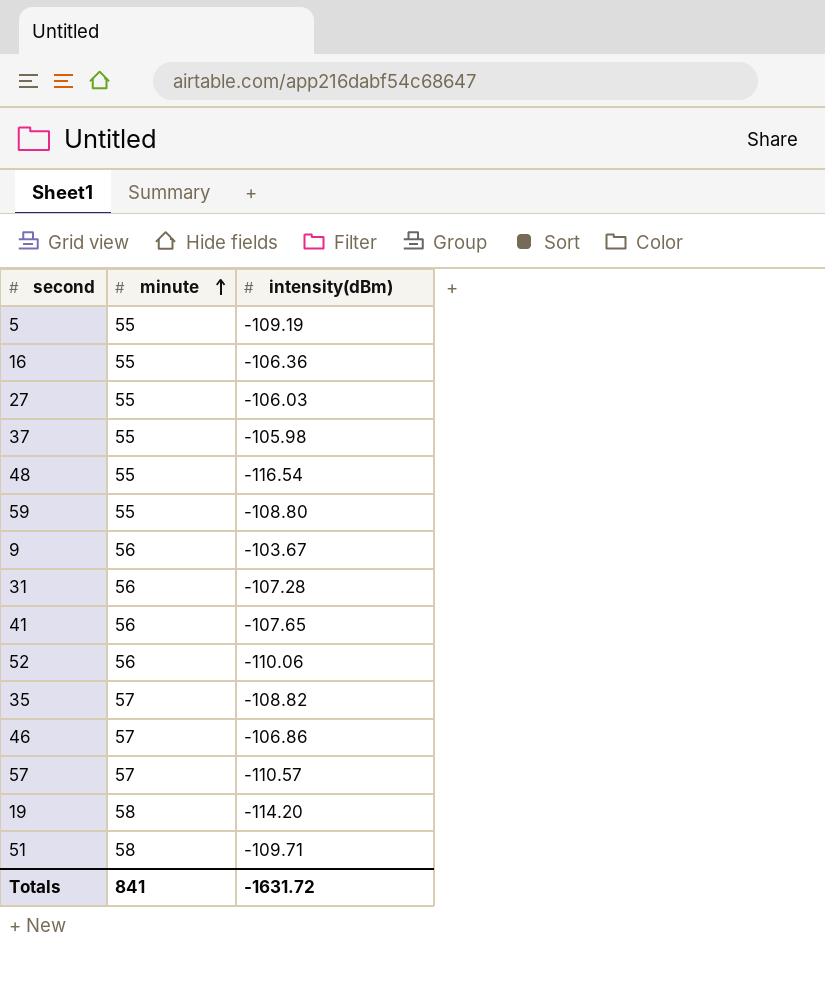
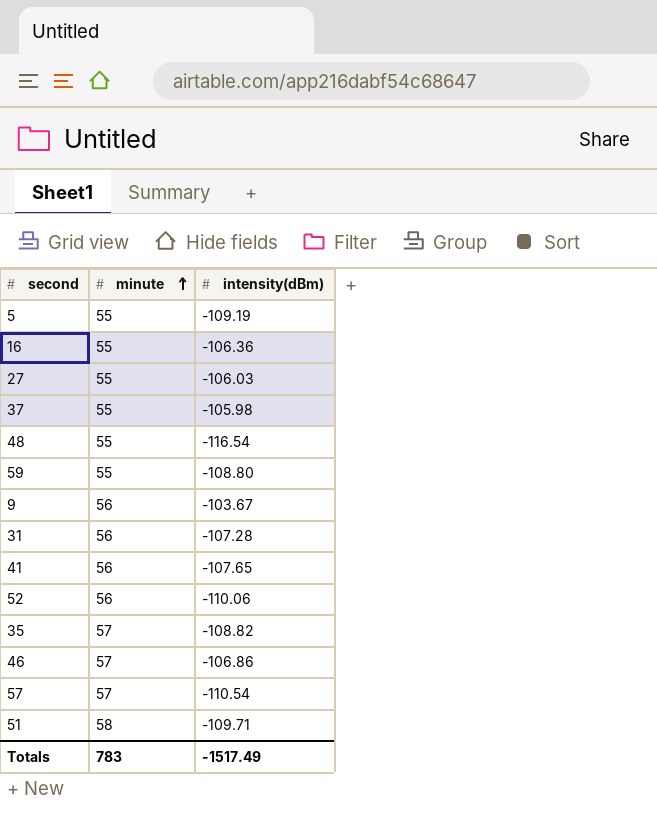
row 19: 58 | -114.20 -> none
57 | intensity(dBm): -110.57 -> -110.54
Totals | minute: 841 -> 783
Totals | intensity(dBm): -1631.72 -> -1517.49

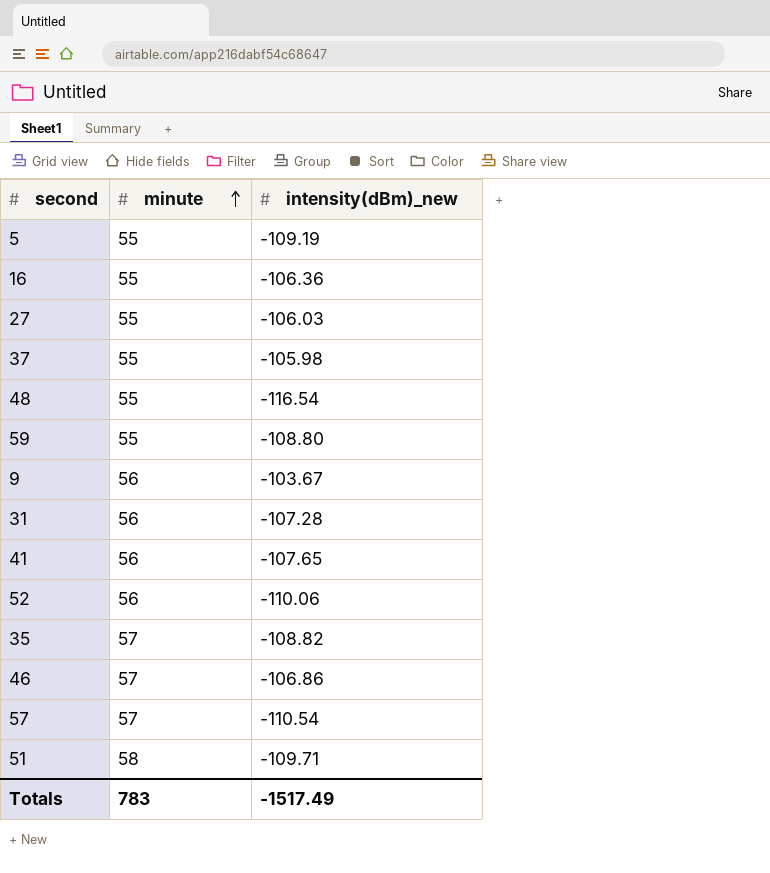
column name: intensity(dBm) -> intensity(dBm)_new

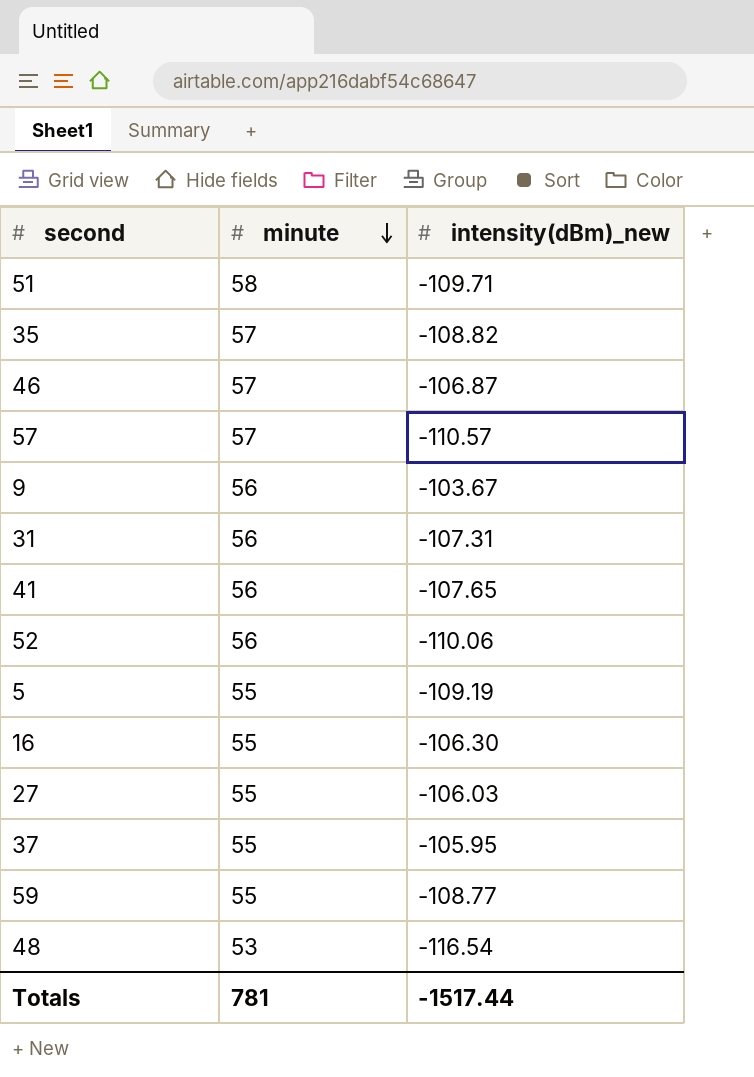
row order: minute ascending -> minute descending
46 | intensity(dBm)_new: -106.86 -> -106.87
57 | intensity(dBm)_new: -110.54 -> -110.57
31 | intensity(dBm)_new: -107.28 -> -107.31
16 | intensity(dBm)_new: -106.36 -> -106.30
37 | intensity(dBm)_new: -105.98 -> -105.95
59 | intensity(dBm)_new: -108.80 -> -108.77
48 | minute: 55 -> 53
Totals | minute: 783 -> 781
Totals | intensity(dBm)_new: -1517.49 -> -1517.44

